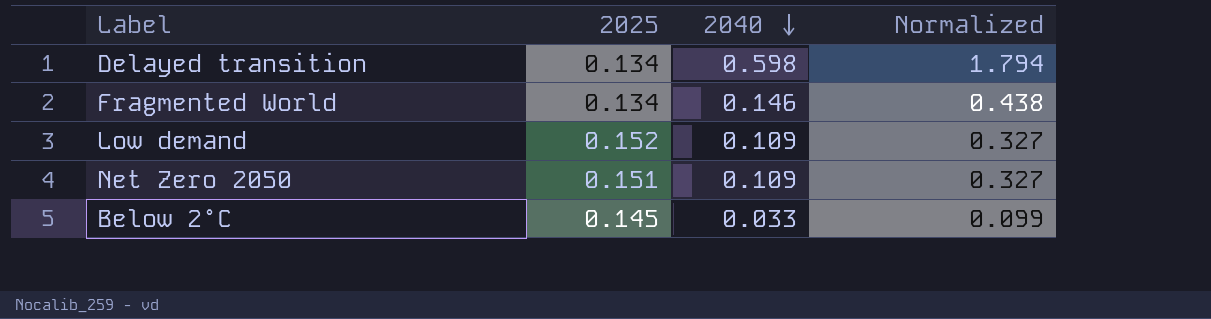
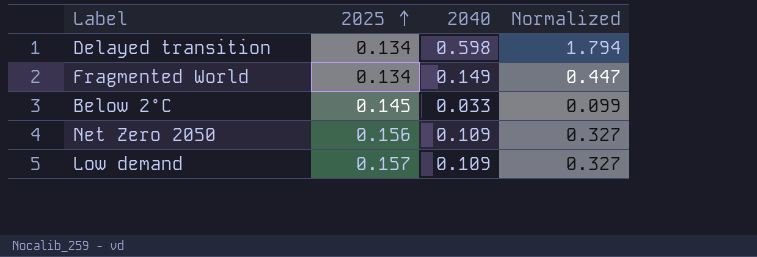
row order: 2040 descending -> 2025 ascending
Fragmented World | 2040: 0.146 -> 0.149
Fragmented World | Normalized: 0.438 -> 0.447
Net Zero 2050 | 2025: 0.151 -> 0.156
Low demand | 2025: 0.152 -> 0.157

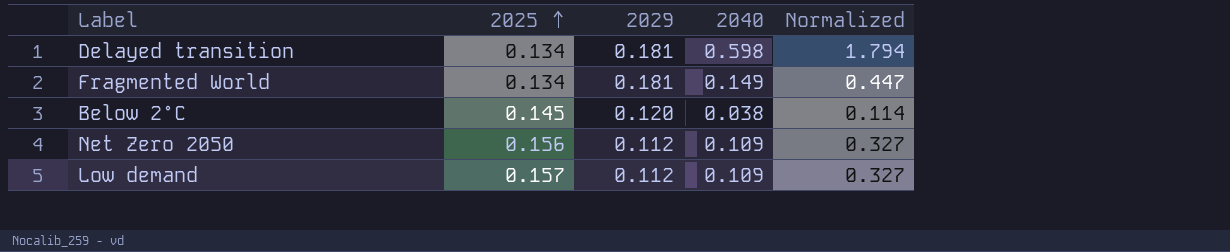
column 2029 | position: none -> 3
Below 2°C | 2040: 0.033 -> 0.038
Below 2°C | Normalized: 0.099 -> 0.114

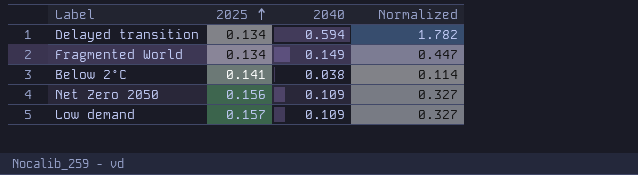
column 2029 | position: 3 -> none
Delayed transition | 2040: 0.598 -> 0.594
Delayed transition | Normalized: 1.794 -> 1.782
Below 2°C | 2025: 0.145 -> 0.141

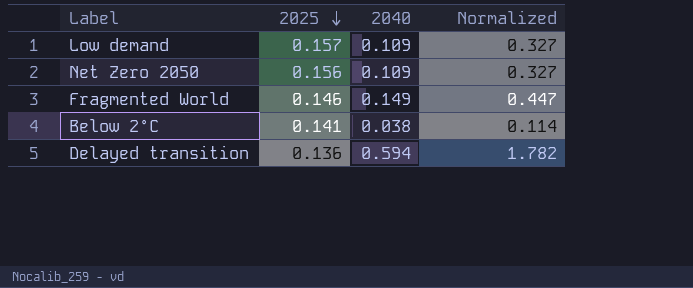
row order: 2025 ascending -> 2025 descending
Fragmented World | 2025: 0.134 -> 0.146
Delayed transition | 2025: 0.134 -> 0.136

